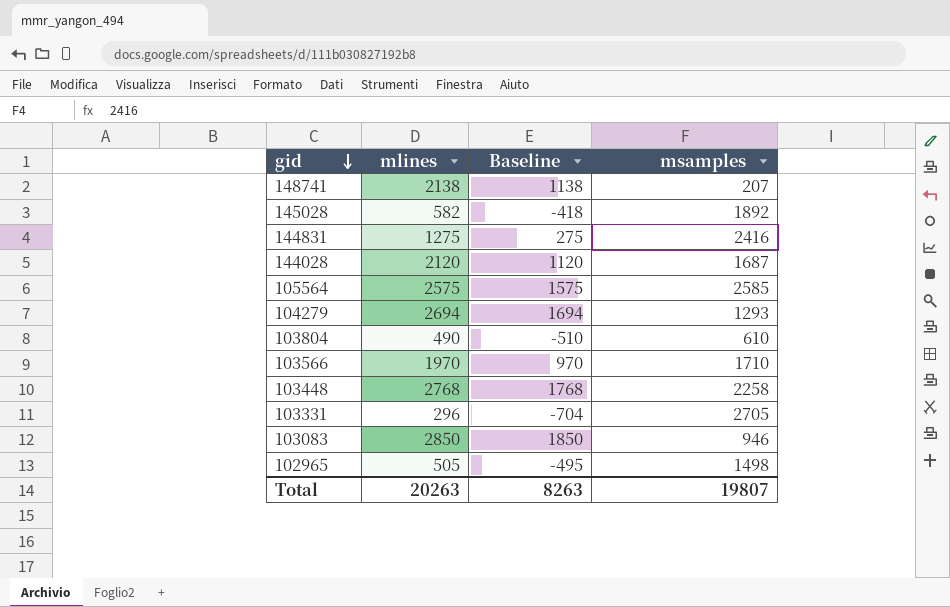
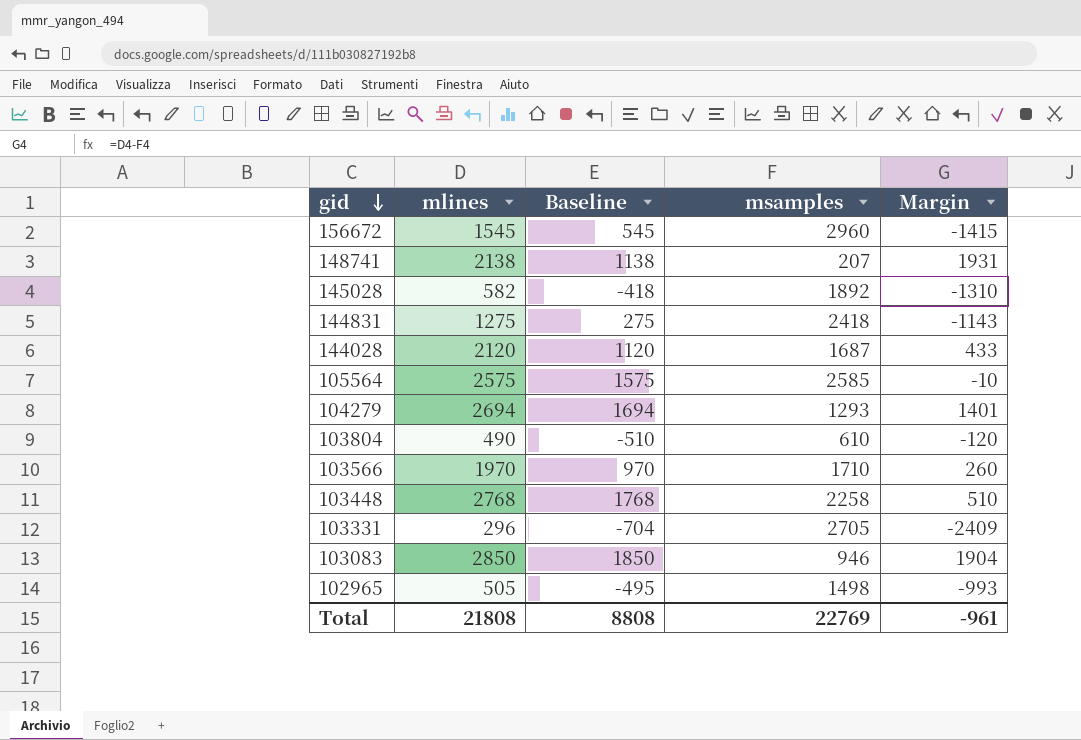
column Margin | formula: none -> [mlines] - [msamples]
row 156672: none -> 1545 | 545 | 2960 | -1415
144831 | msamples: 2416 -> 2418
Total | mlines: 20263 -> 21808
Total | Baseline: 8263 -> 8808
Total | msamples: 19807 -> 22769

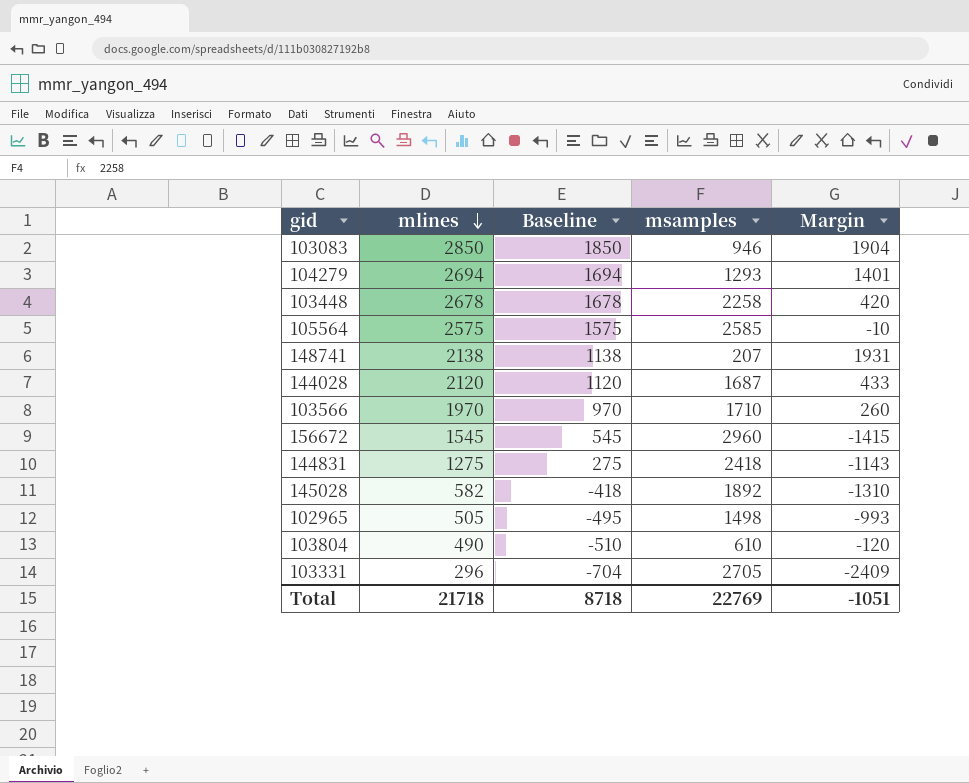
row order: gid descending -> mlines descending
103448 | mlines: 2768 -> 2678
103448 | Baseline: 1768 -> 1678
103448 | Margin: 510 -> 420
Total | mlines: 21808 -> 21718
Total | Baseline: 8808 -> 8718
Total | Margin: -961 -> -1051

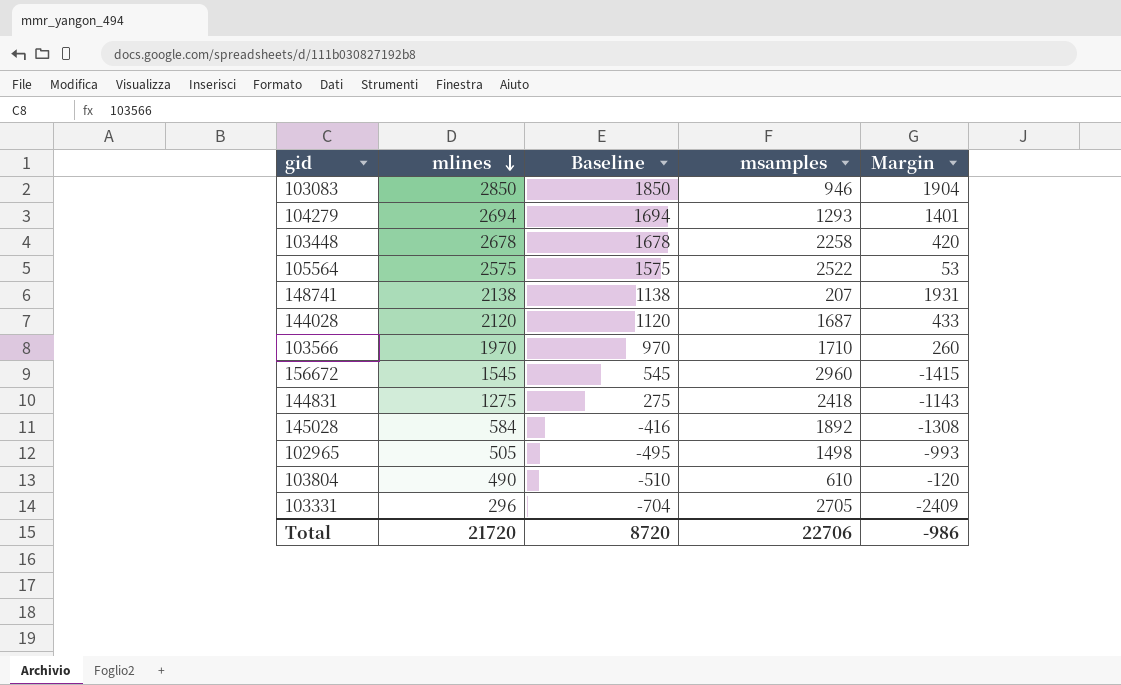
105564 | msamples: 2585 -> 2522
105564 | Margin: -10 -> 53
145028 | mlines: 582 -> 584
145028 | Baseline: -418 -> -416
145028 | Margin: -1310 -> -1308
Total | mlines: 21718 -> 21720
Total | Baseline: 8718 -> 8720
Total | msamples: 22769 -> 22706
Total | Margin: -1051 -> -986

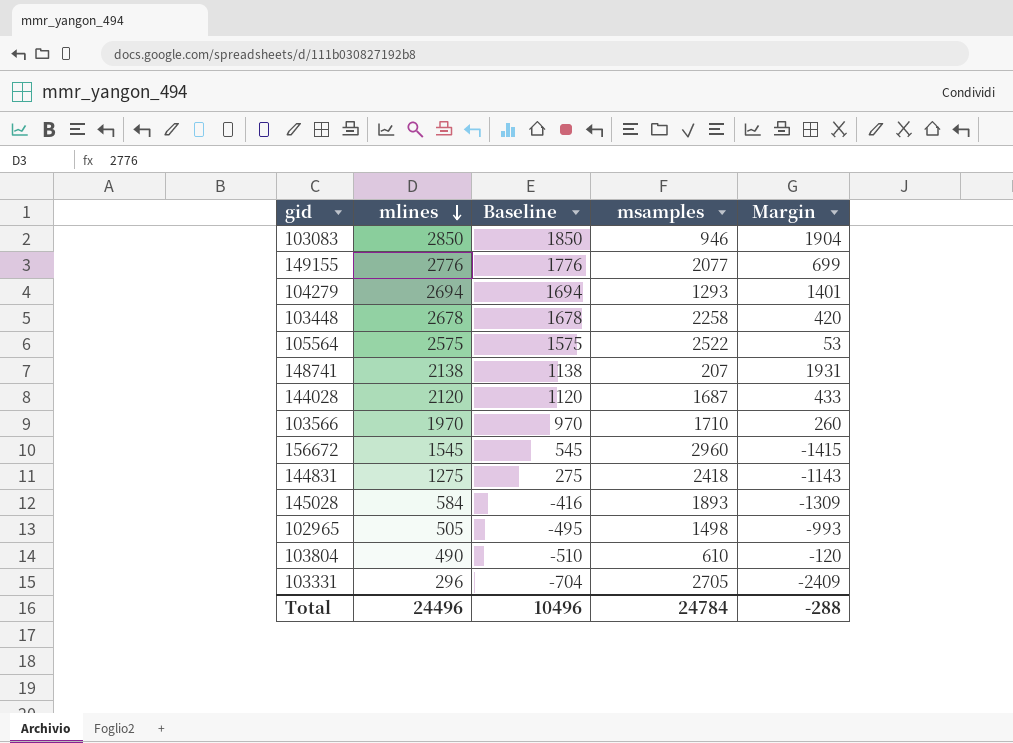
row 149155: none -> 2776 | 1776 | 2077 | 699
145028 | msamples: 1892 -> 1893
145028 | Margin: -1308 -> -1309
Total | mlines: 21720 -> 24496
Total | Baseline: 8720 -> 10496
Total | msamples: 22706 -> 24784
Total | Margin: -986 -> -288

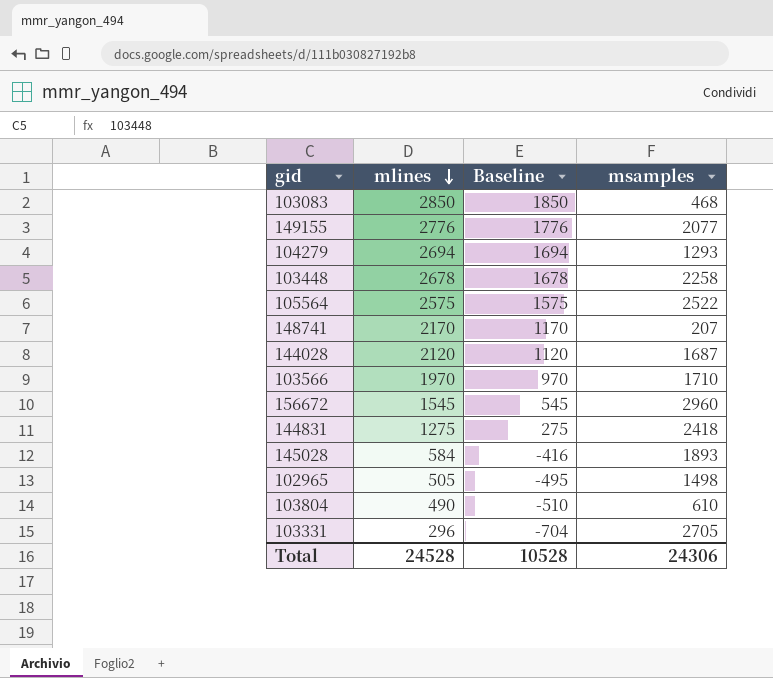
column Margin | formula: [mlines] - [msamples] -> none
103083 | msamples: 946 -> 468
148741 | mlines: 2138 -> 2170
148741 | Baseline: 1138 -> 1170
Total | mlines: 24496 -> 24528
Total | Baseline: 10496 -> 10528
Total | msamples: 24784 -> 24306

